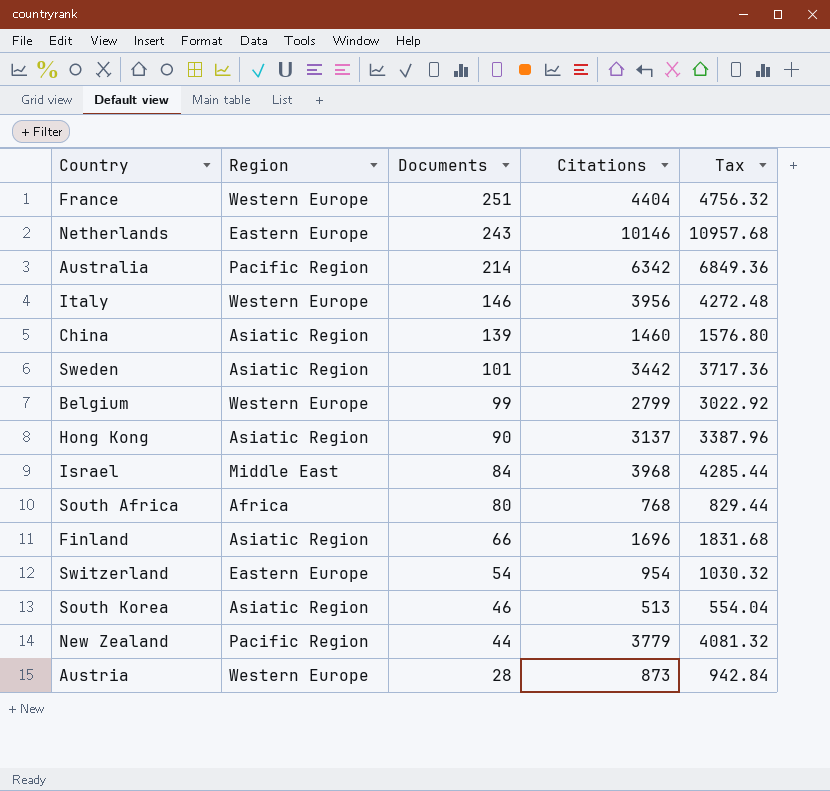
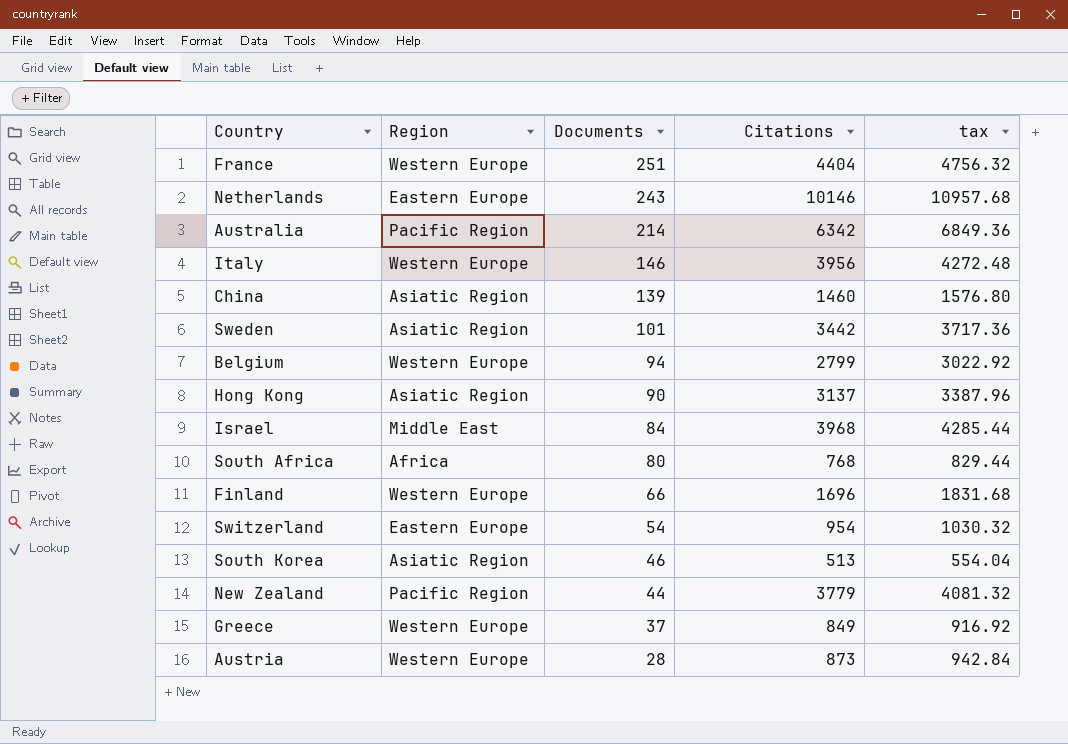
column name: Tax -> tax
Belgium | Documents: 99 -> 94
Finland | Region: Asiatic Region -> Western Europe
row Greece: none -> Western Europe | 37 | 849 | 916.92

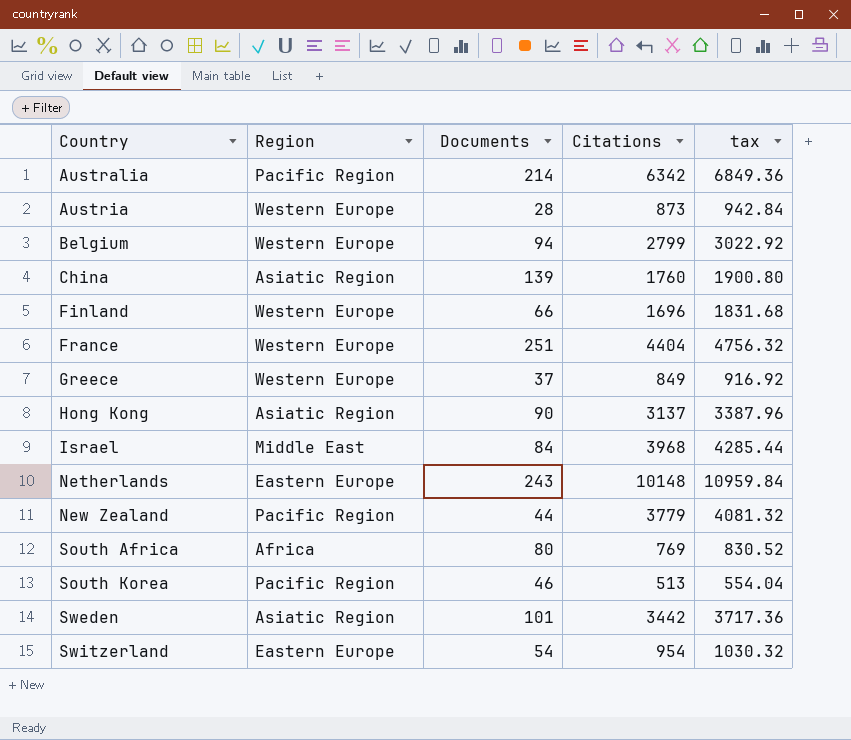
row order: Documents descending -> Country ascending
row Italy: Western Europe | 146 | 3956 | 4272.48 -> none
China | Citations: 1460 -> 1760
China | tax: 1576.80 -> 1900.80
Netherlands | Citations: 10146 -> 10148
Netherlands | tax: 10957.68 -> 10959.84
South Africa | Citations: 768 -> 769
South Africa | tax: 829.44 -> 830.52
South Korea | Region: Asiatic Region -> Pacific Region

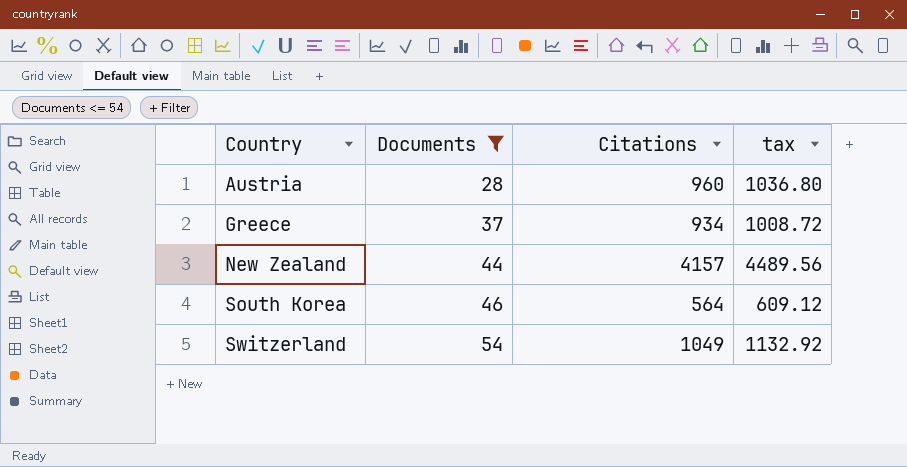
filter: none -> Documents <= 54
column Region | position: 2 -> none
Austria | Citations: 873 -> 960
Austria | tax: 942.84 -> 1036.80
Greece | Citations: 849 -> 934
Greece | tax: 916.92 -> 1008.72
New Zealand | Citations: 3779 -> 4157
New Zealand | tax: 4081.32 -> 4489.56
South Korea | Citations: 513 -> 564
South Korea | tax: 554.04 -> 609.12
Switzerland | Citations: 954 -> 1049
Switzerland | tax: 1030.32 -> 1132.92

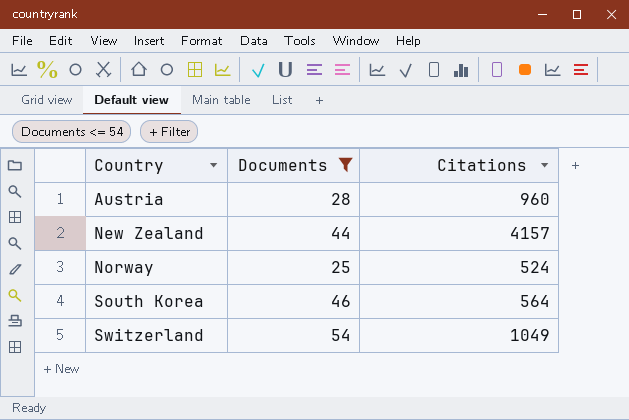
column tax | formula: [Citations] * 1.08 -> none
row Greece: 37 | 934 | 1008.72 -> none
row Norway: none -> 25 | 524

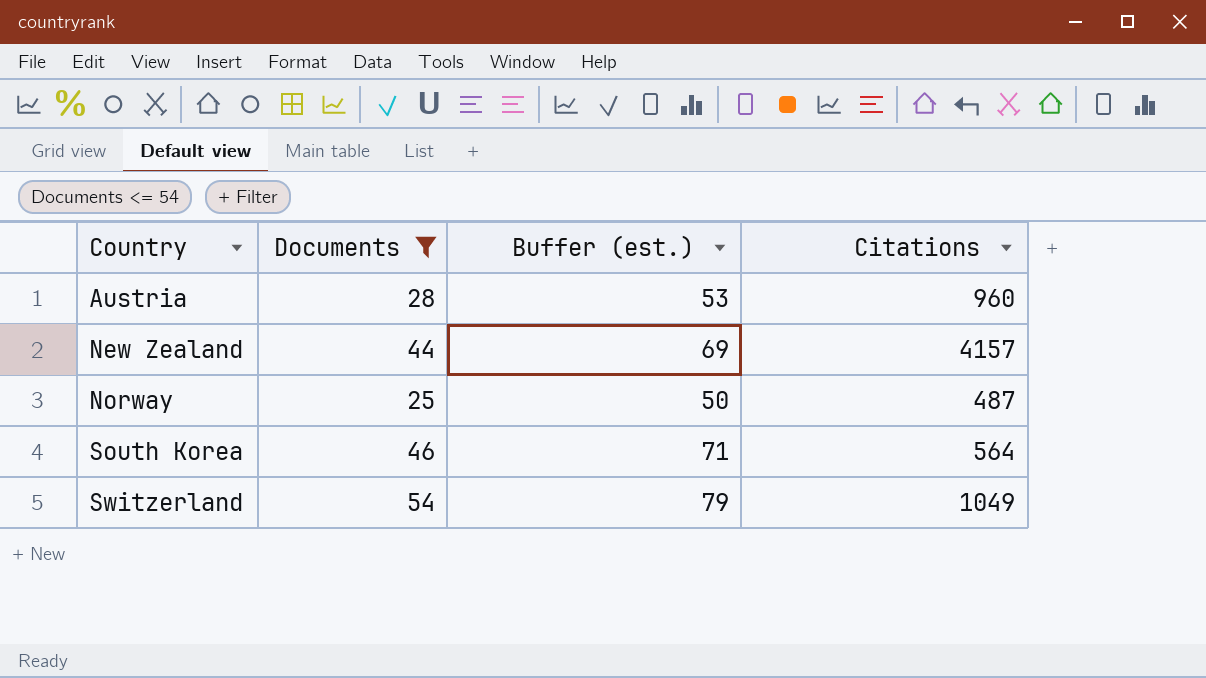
column Buffer (est.) | formula: none -> [Documents] + 25
Norway | Citations: 524 -> 487

